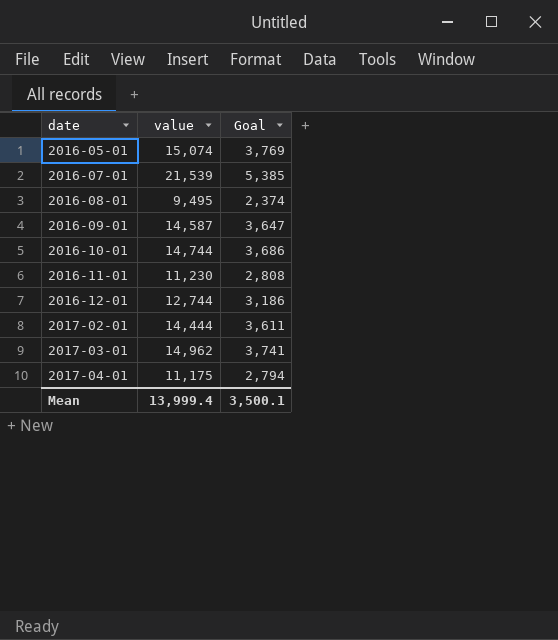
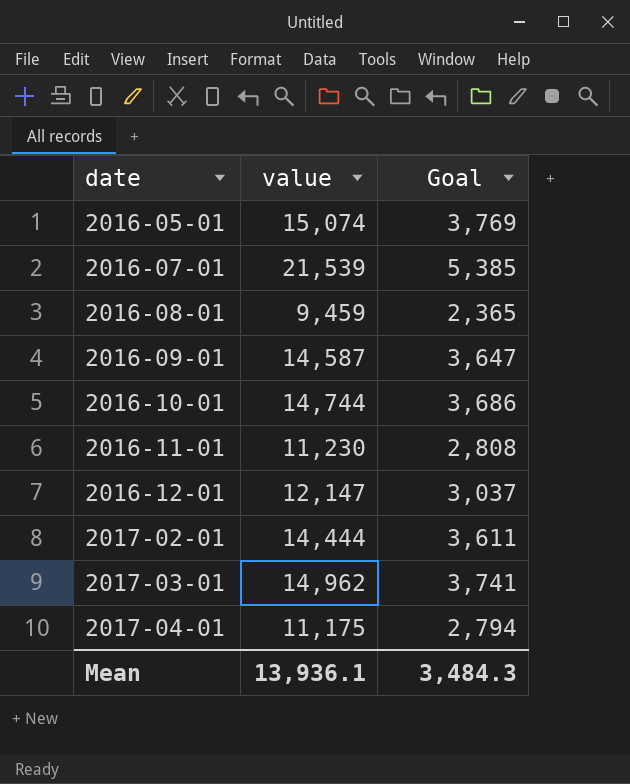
2016-08-01 | value: 9,495 -> 9,459
2016-08-01 | Goal: 2,374 -> 2,365
2016-12-01 | value: 12,744 -> 12,147
2016-12-01 | Goal: 3,186 -> 3,037
Mean | value: 13,999.4 -> 13,936.1
Mean | Goal: 3,500.1 -> 3,484.3

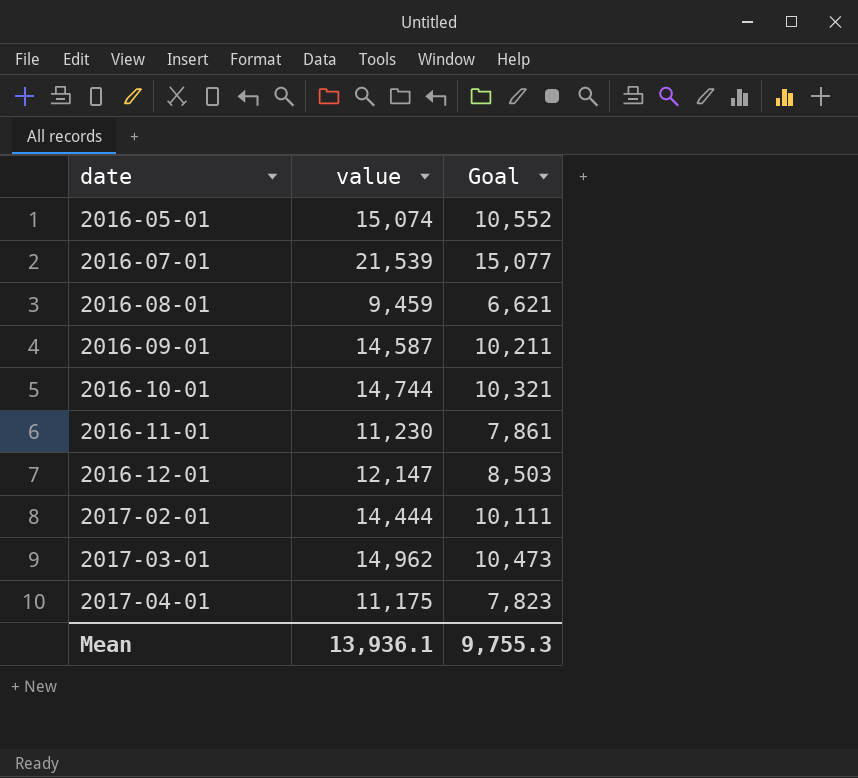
column Goal | formula: [value] * 0.25 -> [value] * 0.7
Mean | Goal: 3,484.3 -> 9,755.3

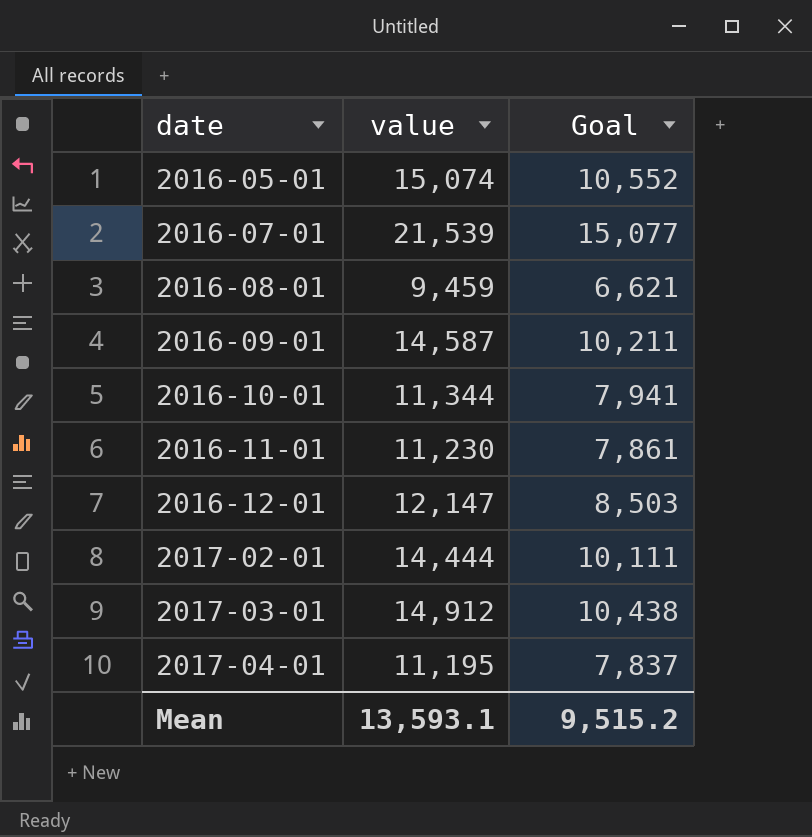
2016-10-01 | value: 14,744 -> 11,344
2016-10-01 | Goal: 10,321 -> 7,941
2017-03-01 | value: 14,962 -> 14,912
2017-03-01 | Goal: 10,473 -> 10,438
2017-04-01 | value: 11,175 -> 11,195
2017-04-01 | Goal: 7,823 -> 7,837
Mean | value: 13,936.1 -> 13,593.1
Mean | Goal: 9,755.3 -> 9,515.2

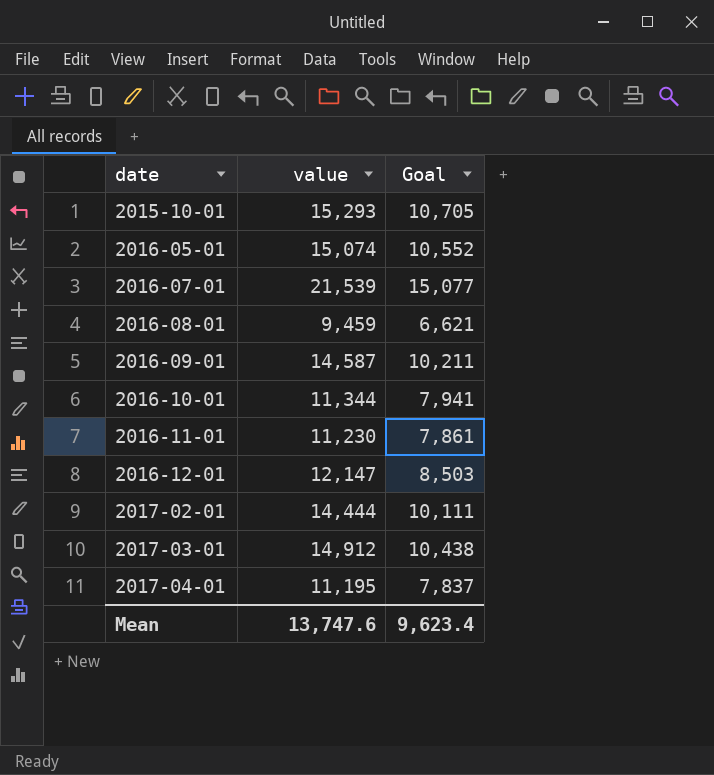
row 2015-10-01: none -> 15,293 | 10,705
Mean | value: 13,593.1 -> 13,747.6
Mean | Goal: 9,515.2 -> 9,623.4

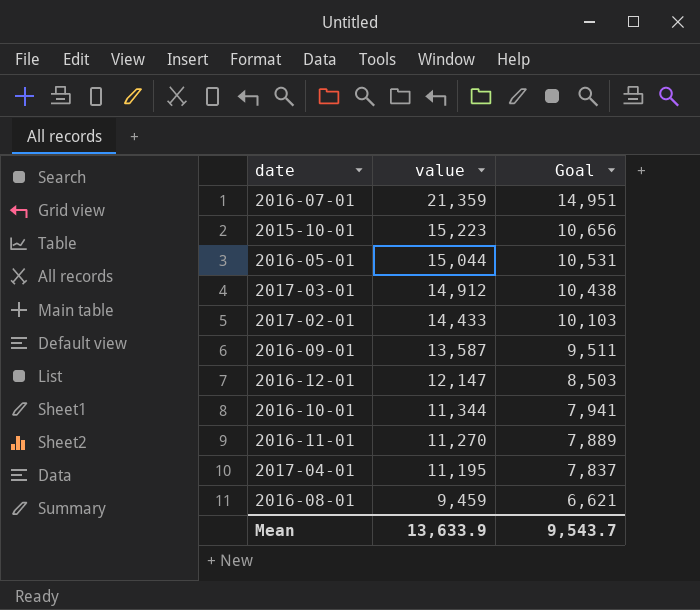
row order: date ascending -> value descending
2016-07-01 | value: 21,539 -> 21,359
2016-07-01 | Goal: 15,077 -> 14,951
2015-10-01 | value: 15,293 -> 15,223
2015-10-01 | Goal: 10,705 -> 10,656
2016-05-01 | value: 15,074 -> 15,044
2016-05-01 | Goal: 10,552 -> 10,531
2017-02-01 | value: 14,444 -> 14,433
2017-02-01 | Goal: 10,111 -> 10,103
2016-09-01 | value: 14,587 -> 13,587
2016-09-01 | Goal: 10,211 -> 9,511
2016-11-01 | value: 11,230 -> 11,270
2016-11-01 | Goal: 7,861 -> 7,889
Mean | value: 13,747.6 -> 13,633.9
Mean | Goal: 9,623.4 -> 9,543.7

